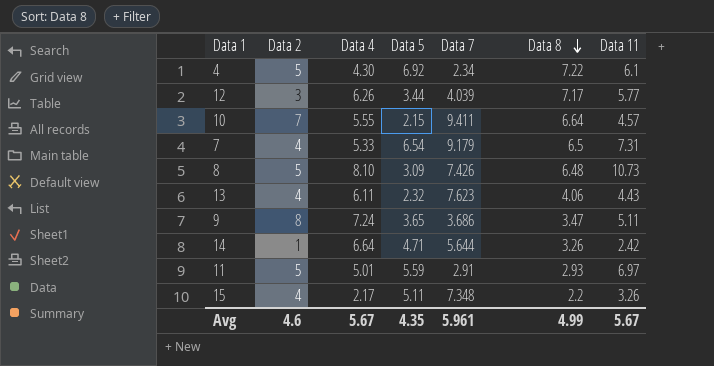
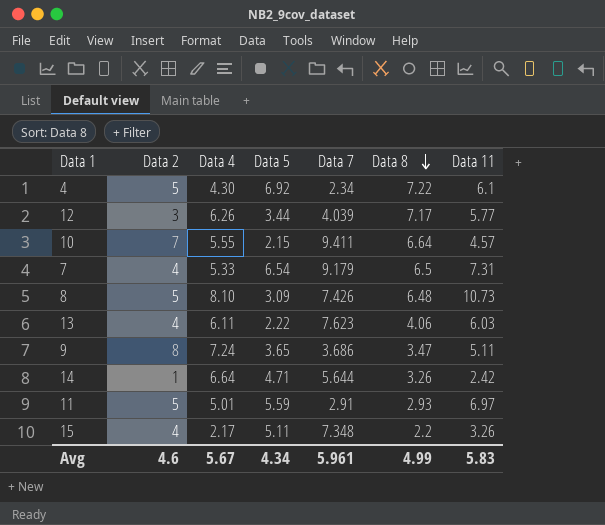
13 | Data 5: 2.32 -> 2.22
13 | Data 11: 4.43 -> 6.03
Avg | Data 5: 4.35 -> 4.34
Avg | Data 11: 5.67 -> 5.83

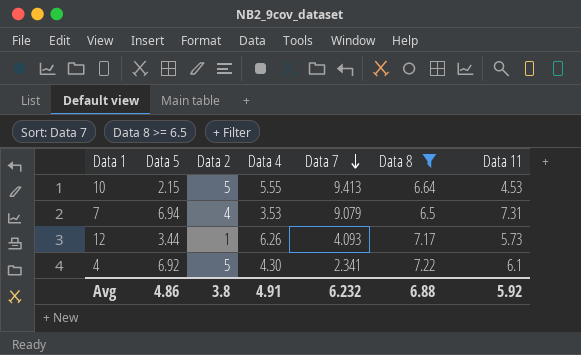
filter: none -> Data 8 >= 6.5
row order: Data 8 descending -> Data 7 descending
column Data 5 | position: 4 -> 2
10 | Data 2: 7 -> 5
10 | Data 7: 9.411 -> 9.413
10 | Data 11: 4.57 -> 4.53
7 | Data 5: 6.54 -> 6.94
7 | Data 4: 5.33 -> 3.53
7 | Data 7: 9.179 -> 9.079
12 | Data 2: 3 -> 1
12 | Data 7: 4.039 -> 4.093
12 | Data 11: 5.77 -> 5.73
4 | Data 7: 2.34 -> 2.341
Avg | Data 5: 4.34 -> 4.86
Avg | Data 2: 4.6 -> 3.8
Avg | Data 4: 5.67 -> 4.91
Avg | Data 7: 5.961 -> 6.232
Avg | Data 8: 4.99 -> 6.88
Avg | Data 11: 5.83 -> 5.92

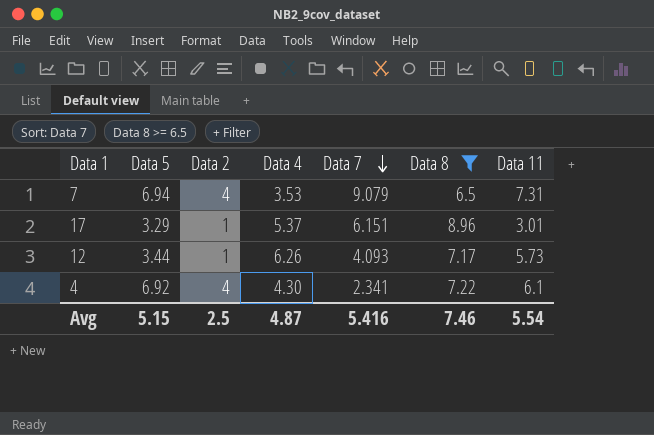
row 10: 2.15 | 5 | 5.55 | 9.413 | 6.64 | 4.53 -> none
row 17: none -> 3.29 | 1 | 5.37 | 6.151 | 8.96 | 3.01
4 | Data 2: 5 -> 4
Avg | Data 5: 4.86 -> 5.15
Avg | Data 2: 3.8 -> 2.5
Avg | Data 4: 4.91 -> 4.87
Avg | Data 7: 6.232 -> 5.416
Avg | Data 8: 6.88 -> 7.46
Avg | Data 11: 5.92 -> 5.54

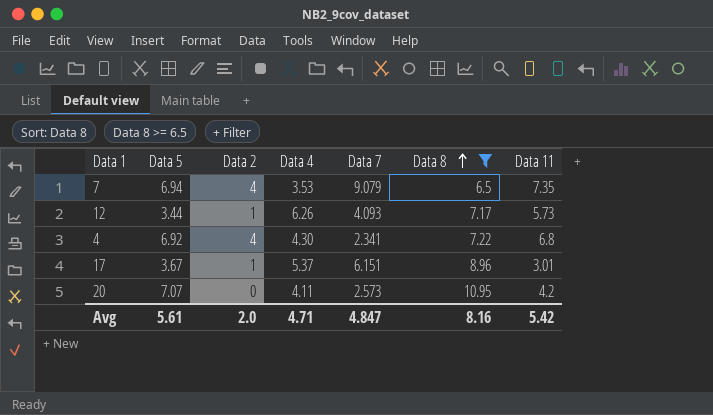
row order: Data 7 descending -> Data 8 ascending
7 | Data 11: 7.31 -> 7.35
4 | Data 11: 6.1 -> 6.8
17 | Data 5: 3.29 -> 3.67
row 20: none -> 7.07 | 0 | 4.11 | 2.573 | 10.95 | 4.2
Avg | Data 5: 5.15 -> 5.61
Avg | Data 2: 2.5 -> 2.0
Avg | Data 4: 4.87 -> 4.71
Avg | Data 7: 5.416 -> 4.847
Avg | Data 8: 7.46 -> 8.16
Avg | Data 11: 5.54 -> 5.42

